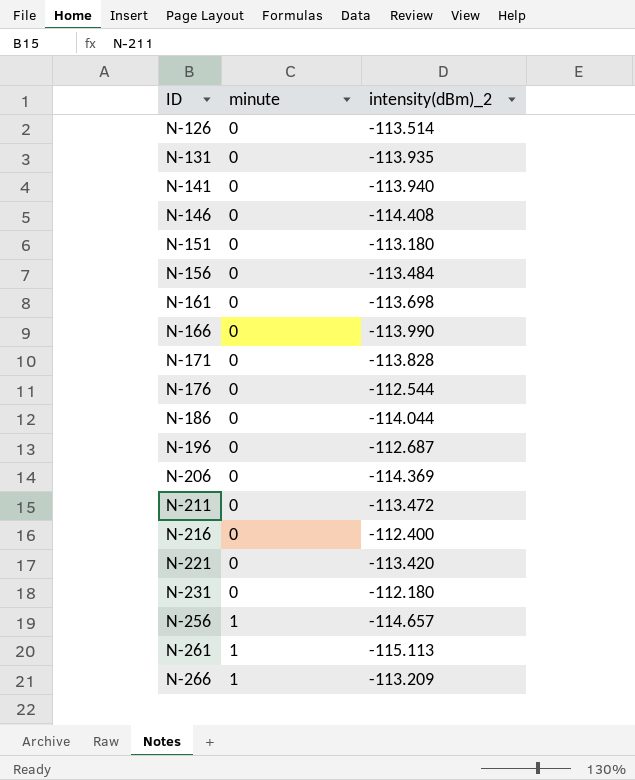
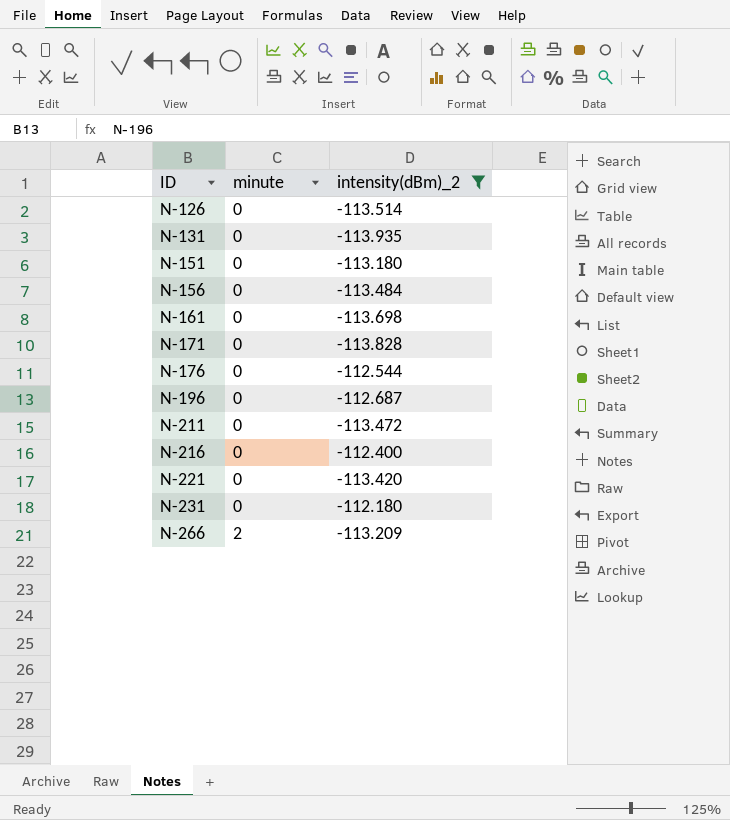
filter: none -> intensity(dBm)_2 >= -113.935
N-266 | minute: 1 -> 2

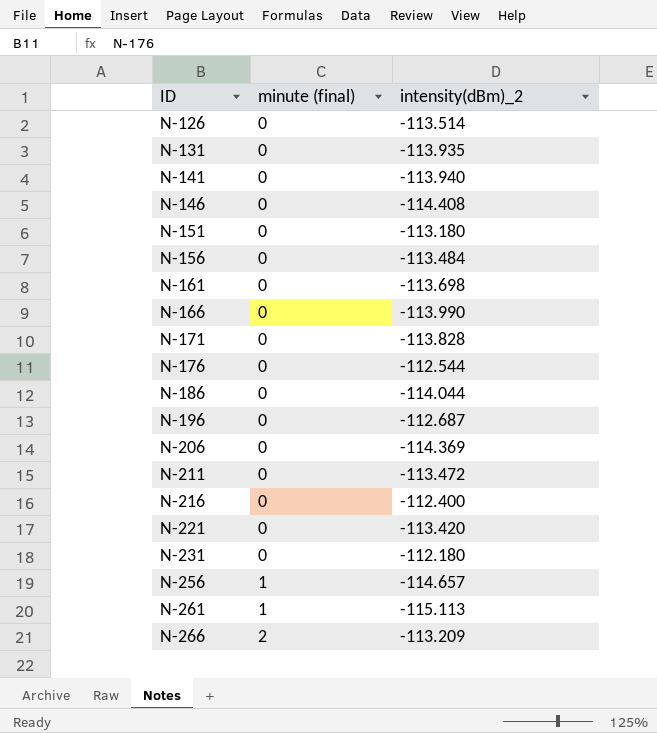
filter: intensity(dBm)_2 >= -113.935 -> none
column name: minute -> minute (final)

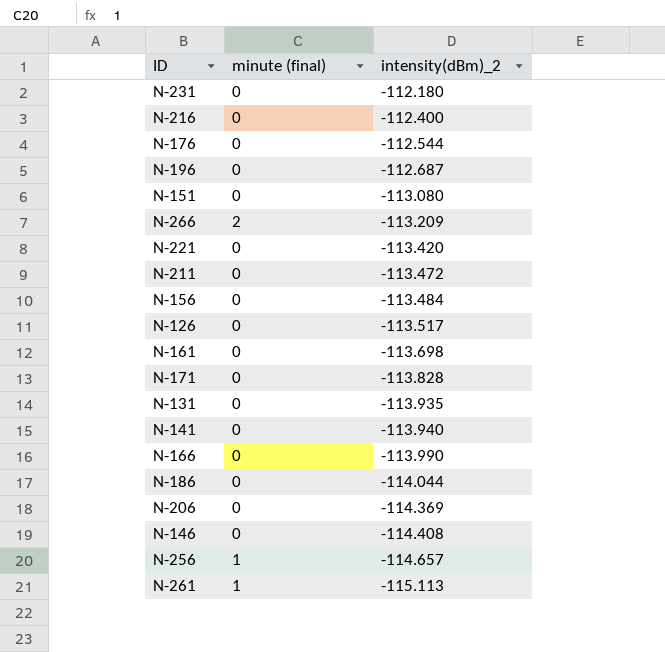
row order: ID ascending -> intensity(dBm)_2 descending
N-151 | intensity(dBm)_2: -113.180 -> -113.080
N-126 | intensity(dBm)_2: -113.514 -> -113.517

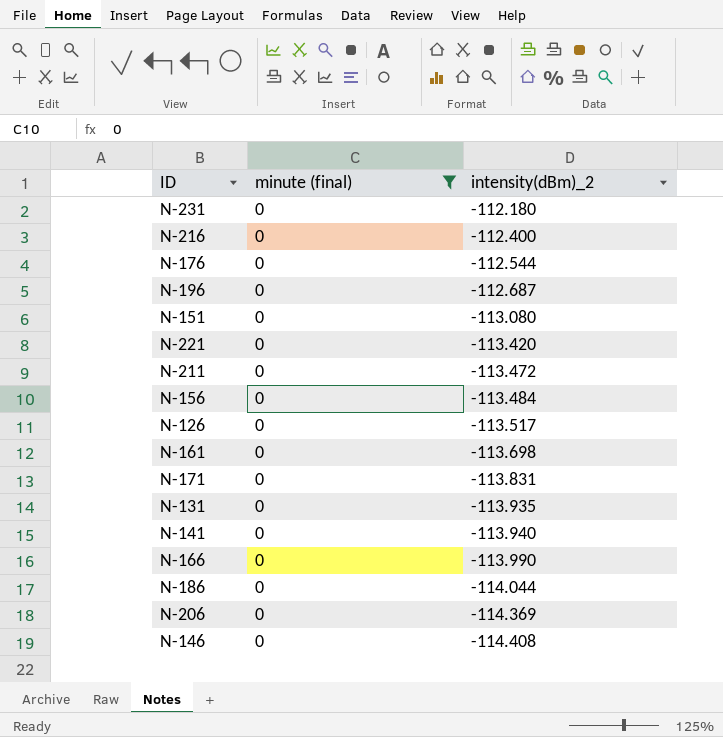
filter: none -> minute (final) = 0
N-171 | intensity(dBm)_2: -113.828 -> -113.831

